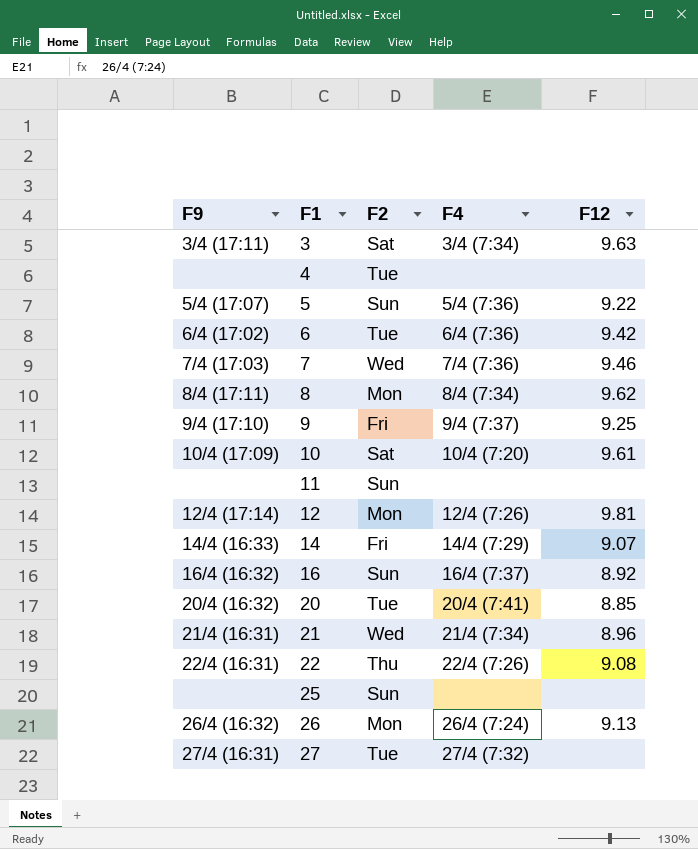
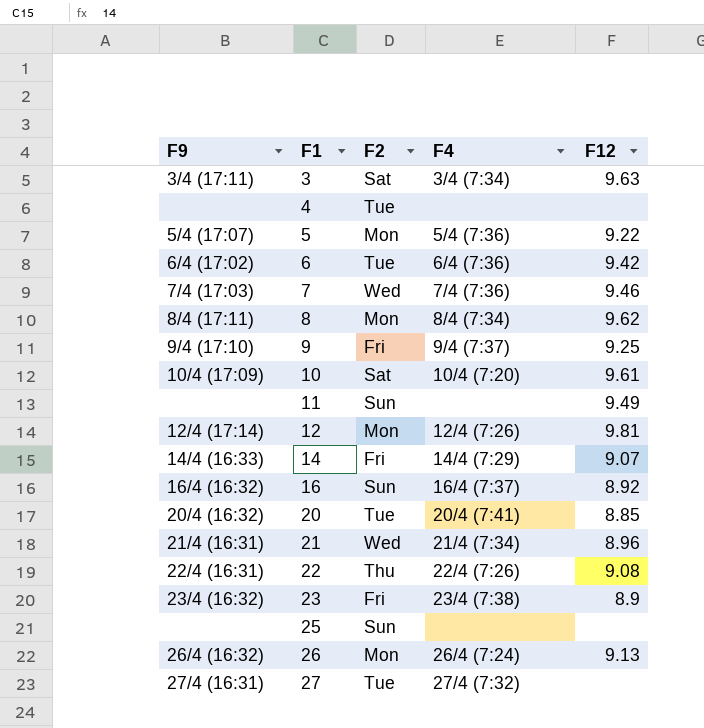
5 | F2: Sun -> Mon
11 | F12: none -> 9.49
row 23: none -> 23/4 (16:32) | Fri | 23/4 (7:38) | 8.9

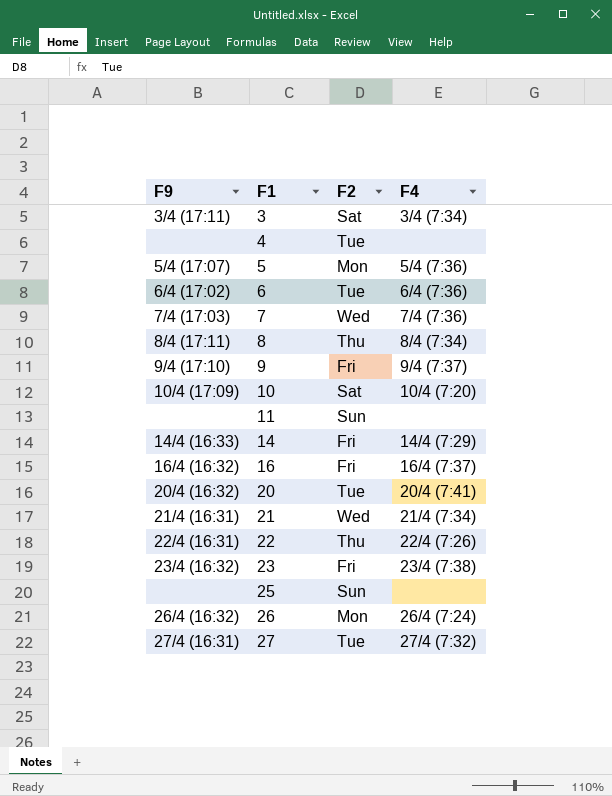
column F12 | position: 5 -> none
row 12: 12/4 (17:14) | Mon | 12/4 (7:26) | 9.81 -> none
8 | F2: Mon -> Thu
16 | F2: Sun -> Fri

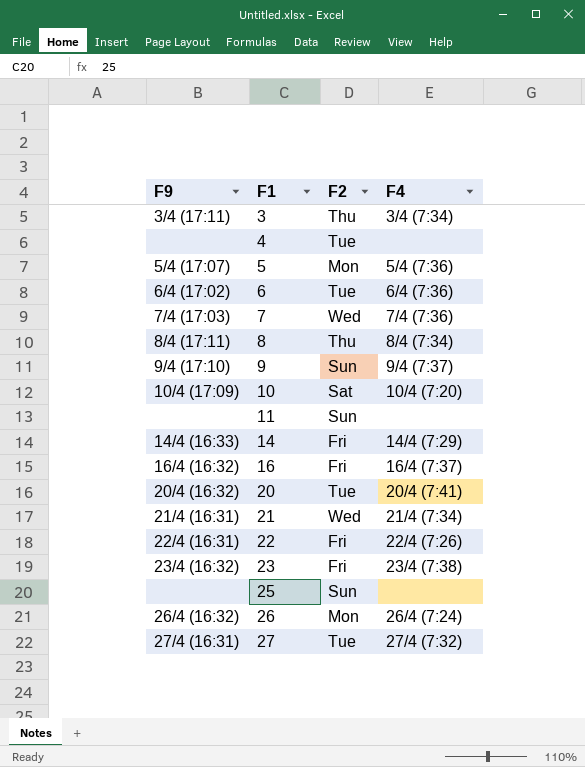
3 | F2: Sat -> Thu
9 | F2: Fri -> Sun
22 | F2: Thu -> Fri

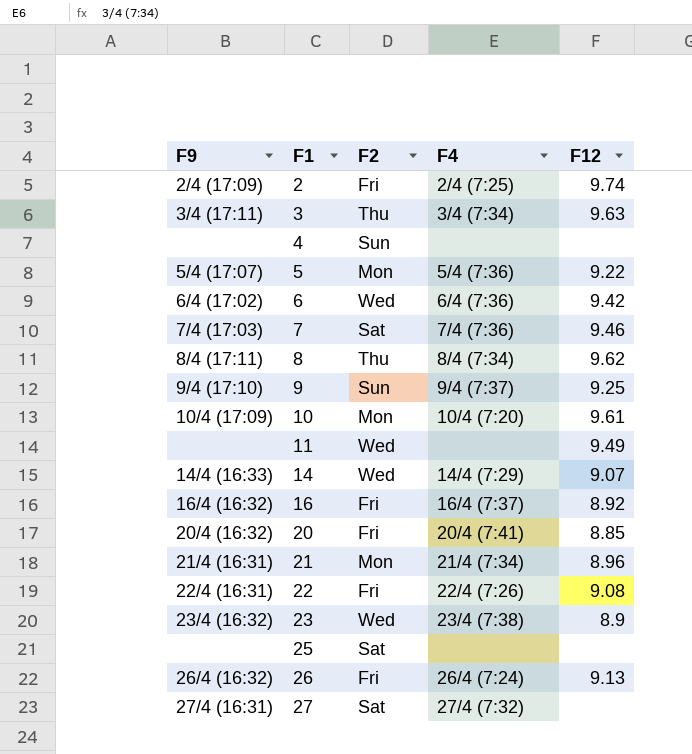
column F12 | position: none -> 5
row 2: none -> 2/4 (17:09) | Fri | 2/4 (7:25) | 9.74
4 | F2: Tue -> Sun
6 | F2: Tue -> Wed
7 | F2: Wed -> Sat
10 | F2: Sat -> Mon
11 | F2: Sun -> Wed
14 | F2: Fri -> Wed
20 | F2: Tue -> Fri
21 | F2: Wed -> Mon
23 | F2: Fri -> Wed
25 | F2: Sun -> Sat
26 | F2: Mon -> Fri
27 | F2: Tue -> Sat

